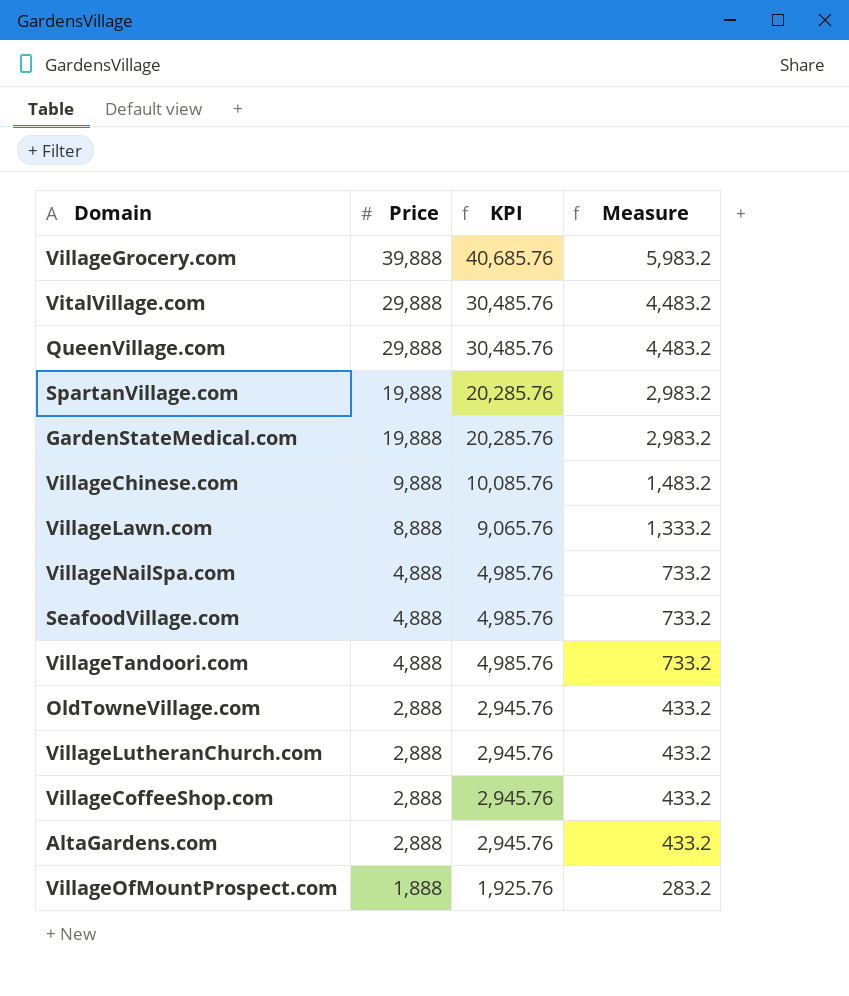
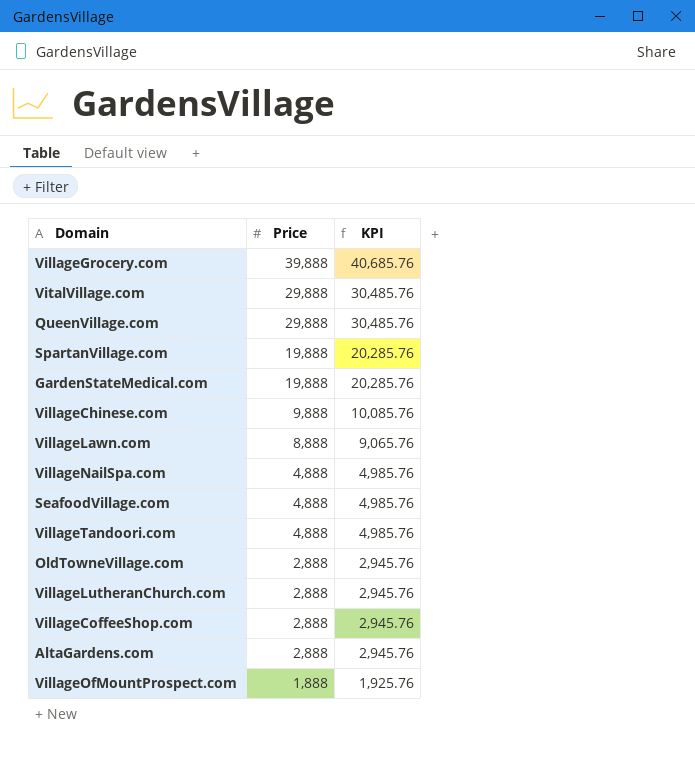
column Measure | formula: [Price] * 0.15 -> none

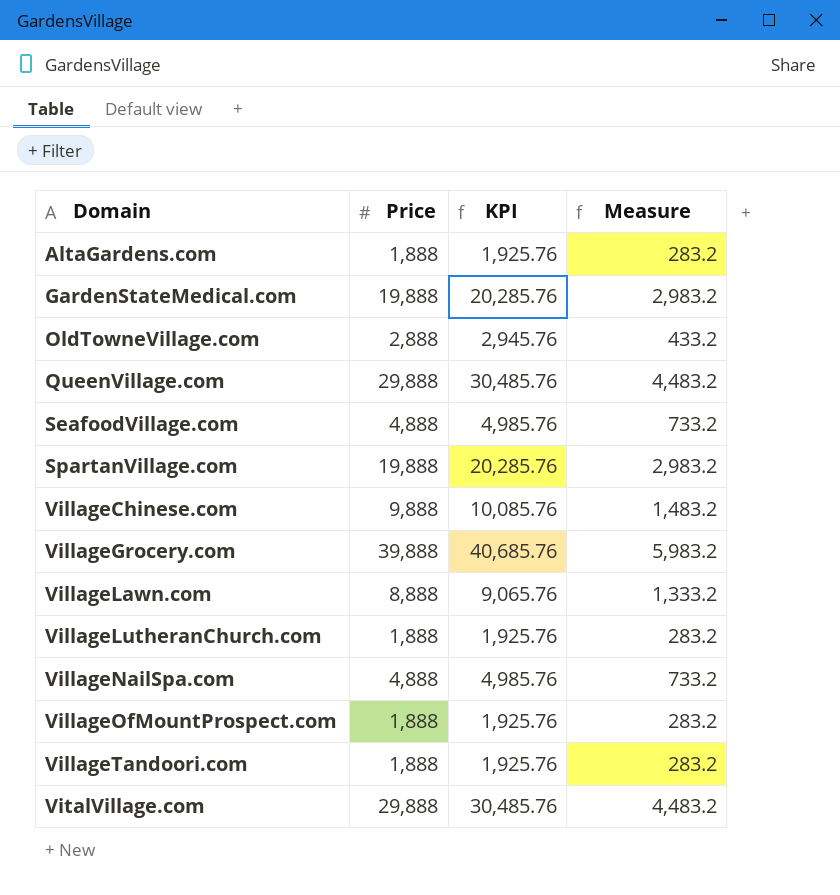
row order: Price descending -> Domain ascending
column Measure | formula: none -> [Price] * 0.15
row VillageCoffeeShop.com: 2,888 | 2,945.76 -> none
AltaGardens.com | Price: 2,888 -> 1,888
AltaGardens.com | KPI: 2,945.76 -> 1,925.76
VillageLutheranChurch.com | Price: 2,888 -> 1,888
VillageLutheranChurch.com | KPI: 2,945.76 -> 1,925.76
VillageTandoori.com | Price: 4,888 -> 1,888
VillageTandoori.com | KPI: 4,985.76 -> 1,925.76

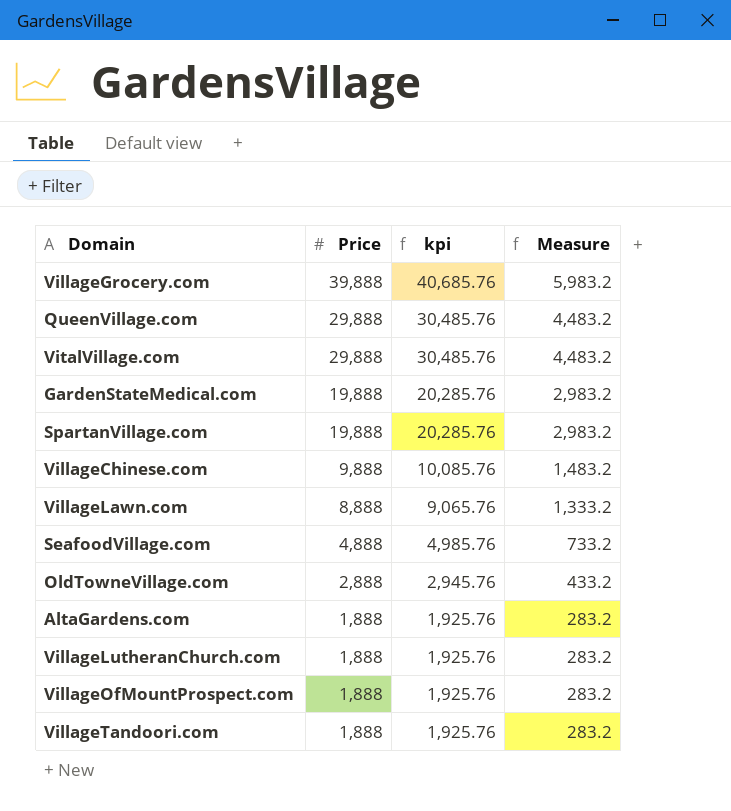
row order: Domain ascending -> Price descending
column name: KPI -> kpi
row VillageNailSpa.com: 4,888 | 4,985.76 | 733.2 -> none

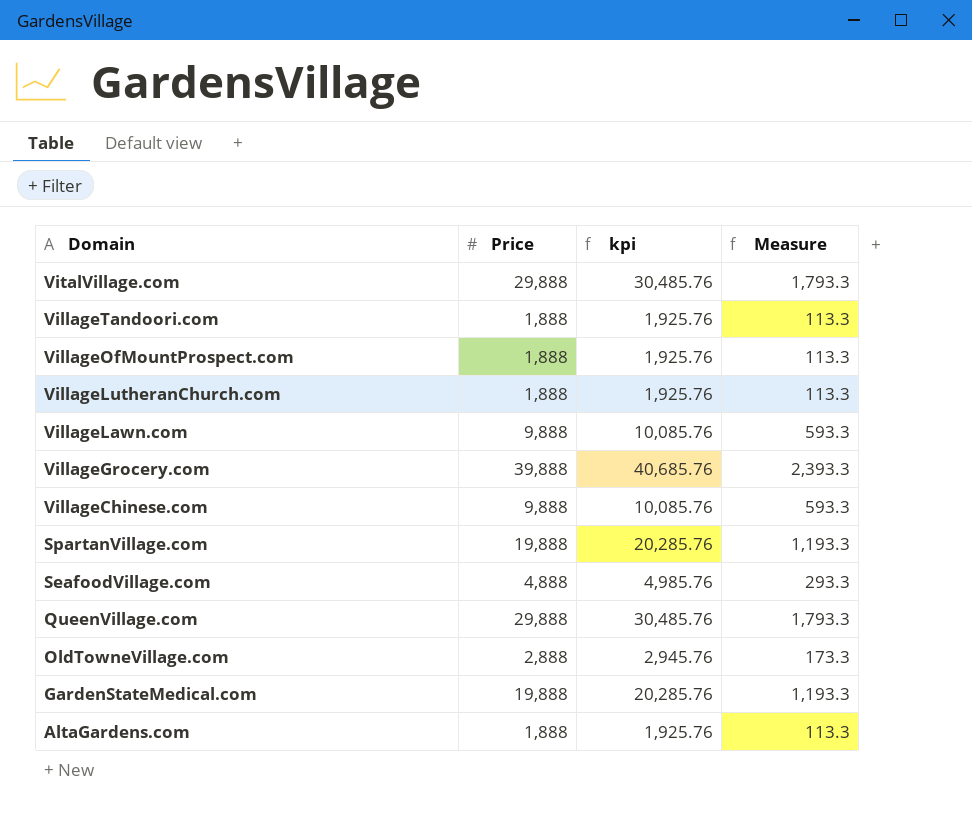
row order: Price descending -> Domain descending
column Measure | formula: [Price] * 0.15 -> [Price] * 0.06
VillageLawn.com | Price: 8,888 -> 9,888
VillageLawn.com | kpi: 9,065.76 -> 10,085.76

